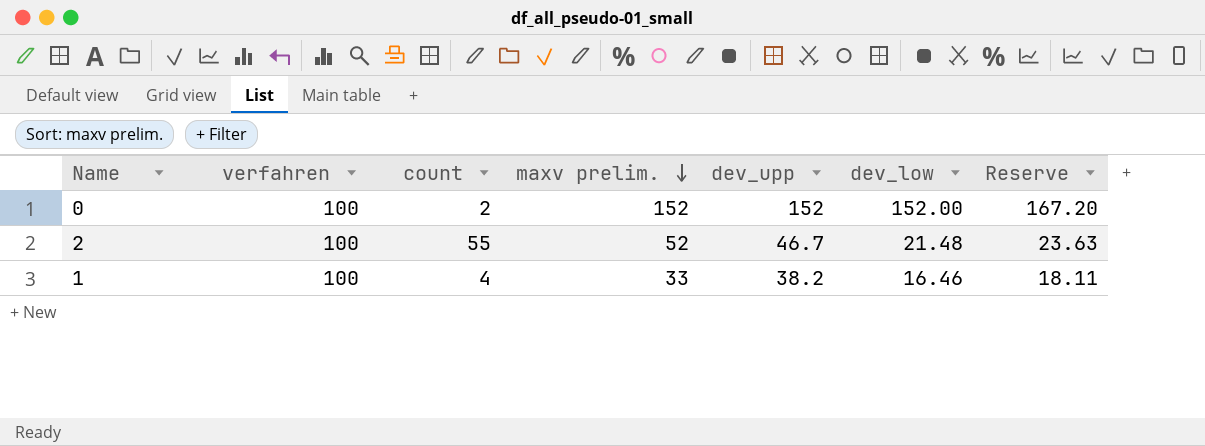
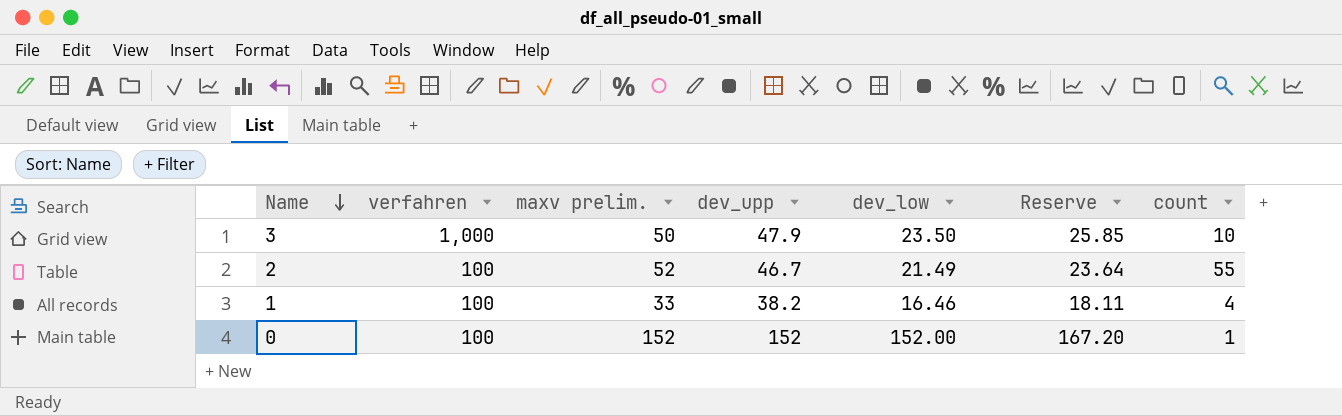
row order: maxv prelim. descending -> Name descending
column count | position: 3 -> 7
row 3: none -> 1,000 | 50 | 47.9 | 23.50 | 25.85 | 10
2 | dev_low: 21.48 -> 21.49
2 | Reserve: 23.63 -> 23.64
0 | count: 2 -> 1

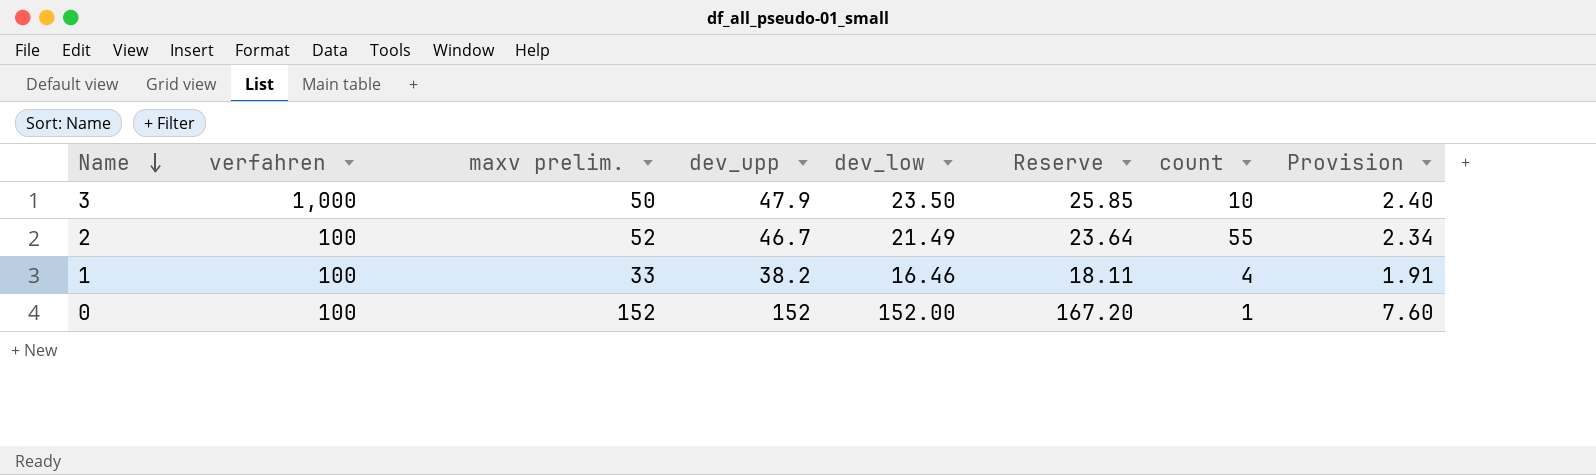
column Provision | formula: none -> [dev_upp] * 0.05

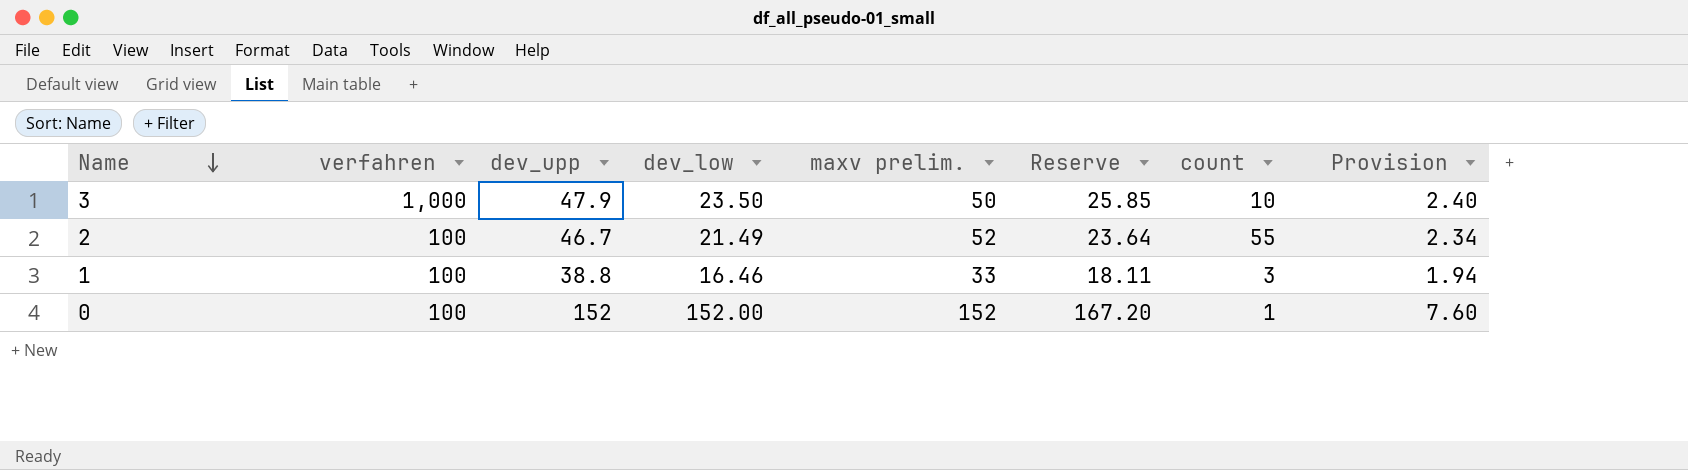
column maxv prelim. | position: 3 -> 5
1 | dev_upp: 38.2 -> 38.8
1 | count: 4 -> 3
1 | Provision: 1.91 -> 1.94

